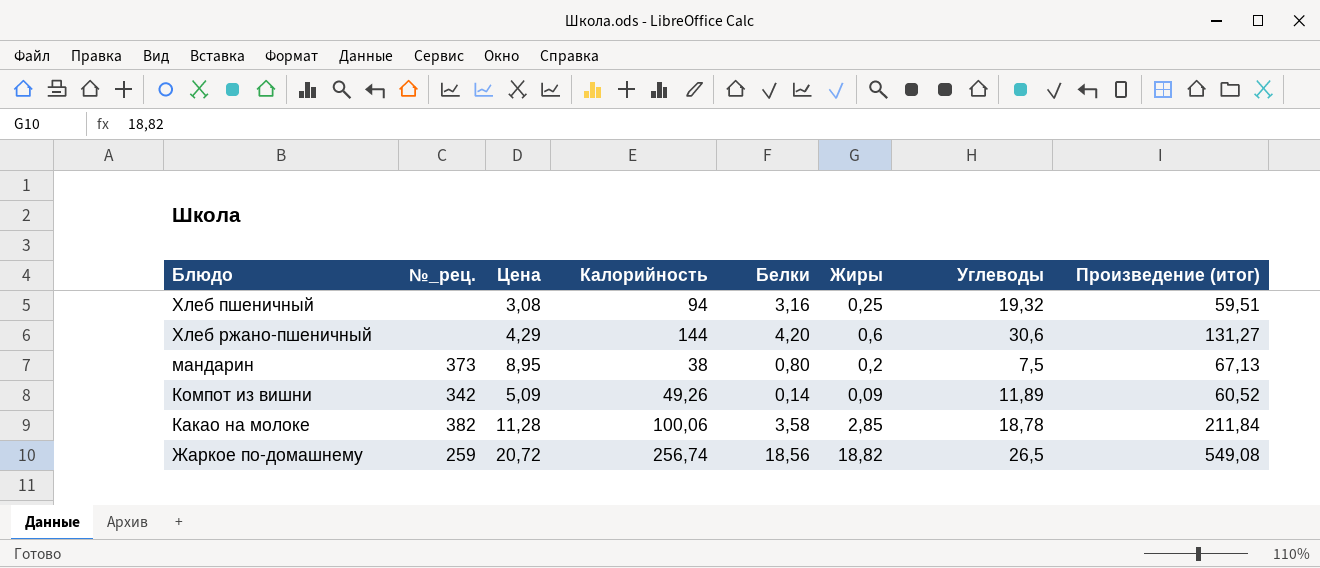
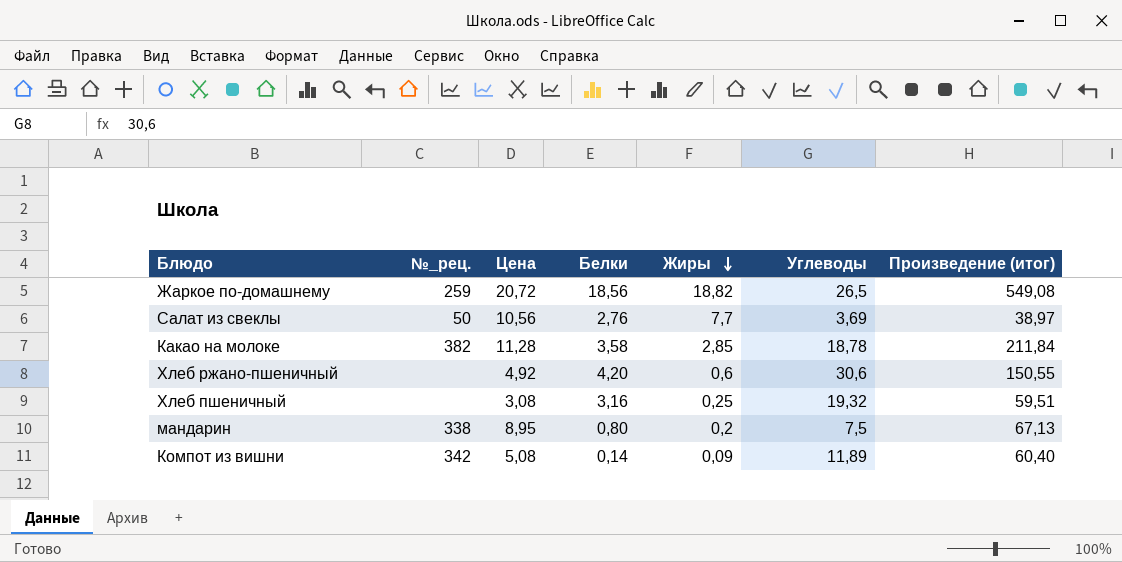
row order: none -> Жиры descending
column Калорийность | position: 4 -> none
row Салат из свеклы: none -> 50 | 10,56 | 2,76 | 7,7 | 3,69 | 38,97
Хлеб ржано-пшеничный | Цена: 4,29 -> 4,92
Хлеб ржано-пшеничный | Произведение (итог): 131,27 -> 150,55
мандарин | №_рец.: 373 -> 338
Компот из вишни | Цена: 5,09 -> 5,08
Компот из вишни | Произведение (итог): 60,52 -> 60,40

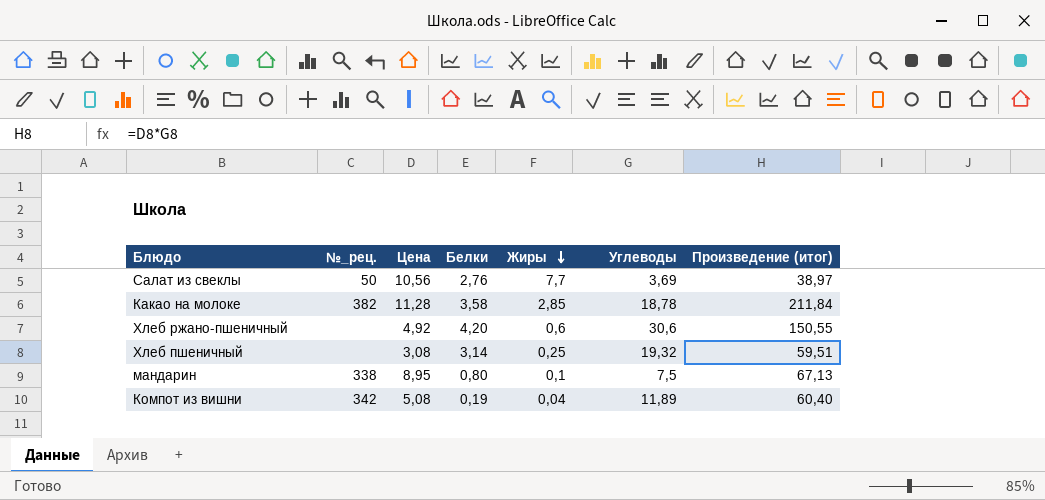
row Жаркое по-домашнему: 259 | 20,72 | 18,56 | 18,82 | 26,5 | 549,08 -> none
Хлеб пшеничный | Белки: 3,16 -> 3,14
мандарин | Жиры: 0,2 -> 0,1
Компот из вишни | Белки: 0,14 -> 0,19
Компот из вишни | Жиры: 0,09 -> 0,04

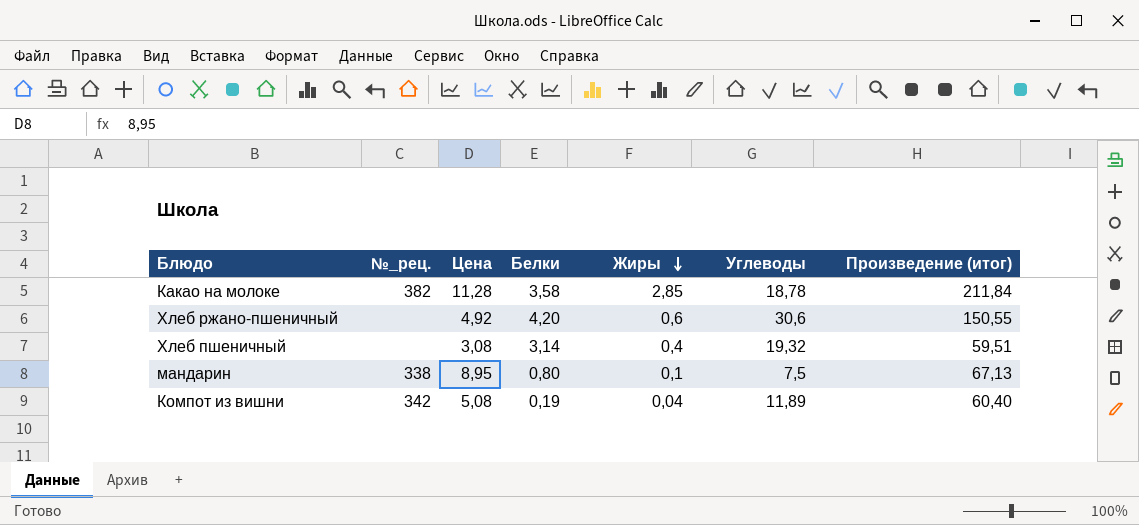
row Салат из свеклы: 50 | 10,56 | 2,76 | 7,7 | 3,69 | 38,97 -> none
Хлеб пшеничный | Жиры: 0,25 -> 0,4

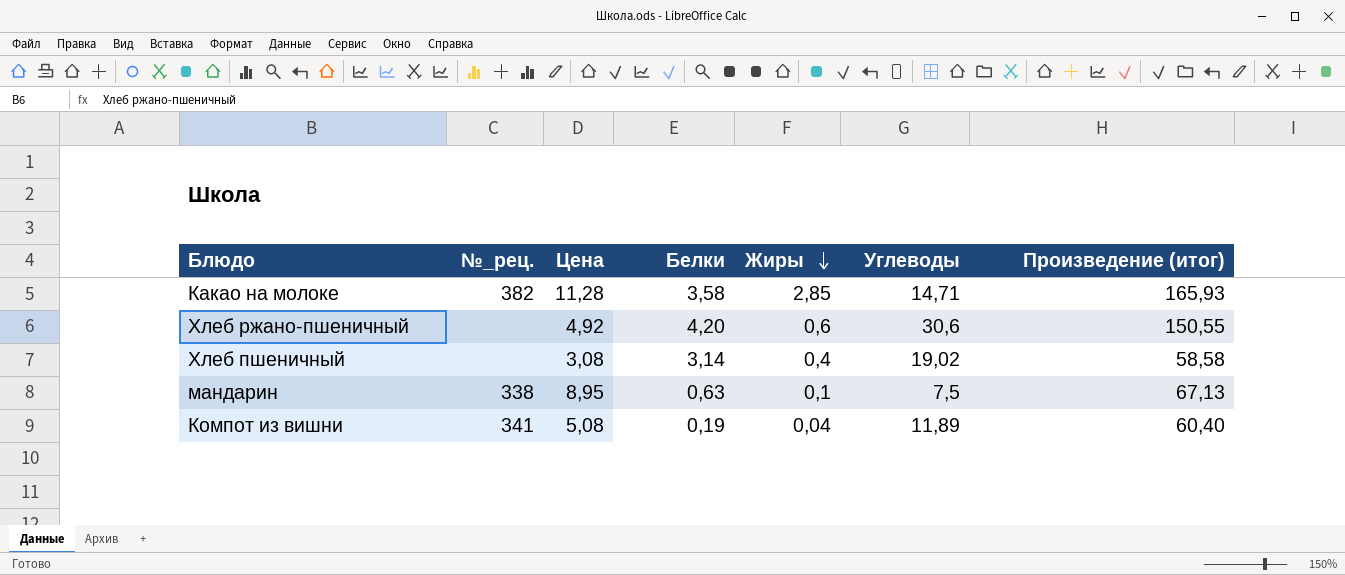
Какао на молоке | Углеводы: 18,78 -> 14,71
Какао на молоке | Произведение (итог): 211,84 -> 165,93
Хлеб пшеничный | Углеводы: 19,32 -> 19,02
Хлеб пшеничный | Произведение (итог): 59,51 -> 58,58
мандарин | Белки: 0,80 -> 0,63
Компот из вишни | №_рец.: 342 -> 341

